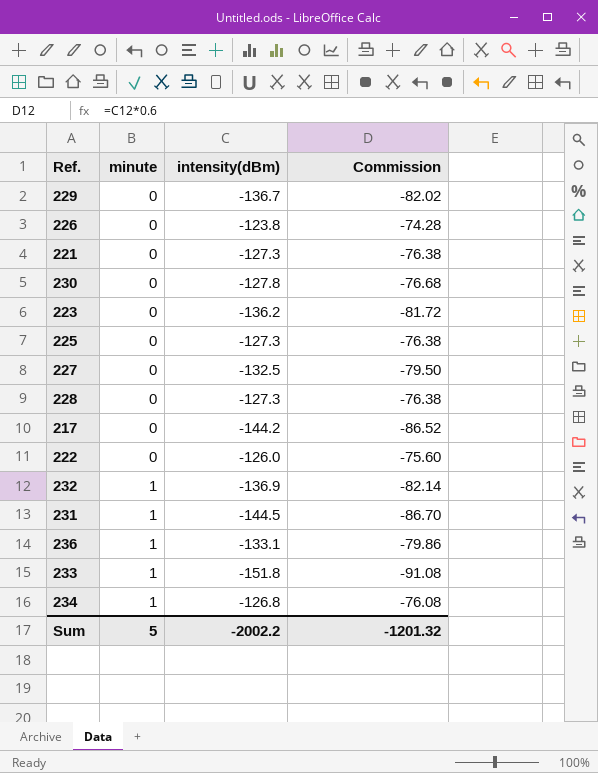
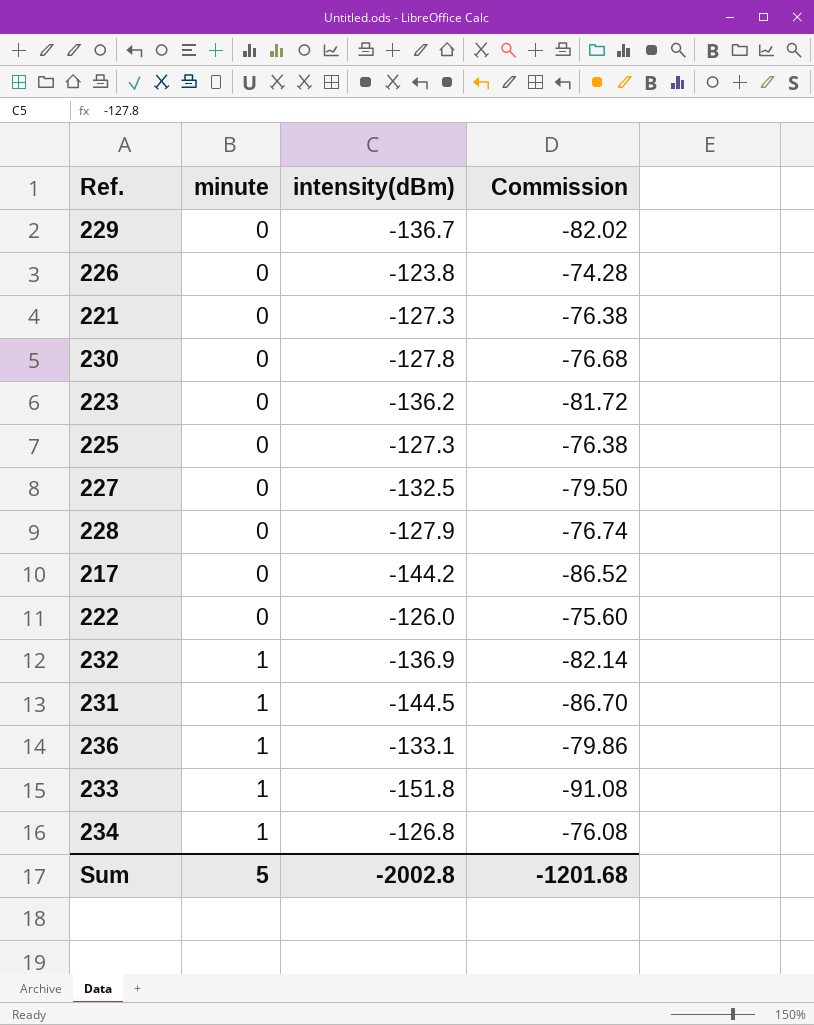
228 | intensity(dBm): -127.3 -> -127.9
228 | Commission: -76.38 -> -76.74
Sum | intensity(dBm): -2002.2 -> -2002.8
Sum | Commission: -1201.32 -> -1201.68

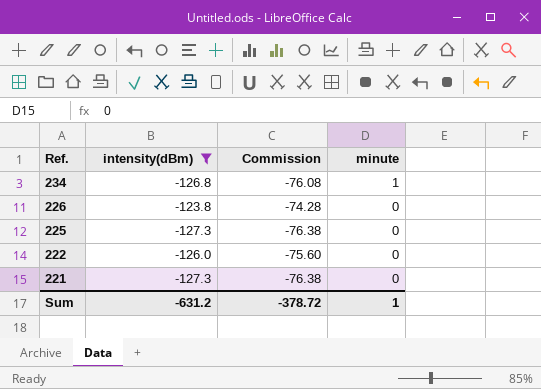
filter: none -> intensity(dBm) >= -127.3
row order: minute ascending -> Ref. descending
column minute | position: 2 -> 4
Sum | intensity(dBm): -2002.8 -> -631.2
Sum | Commission: -1201.68 -> -378.72
Sum | minute: 5 -> 1

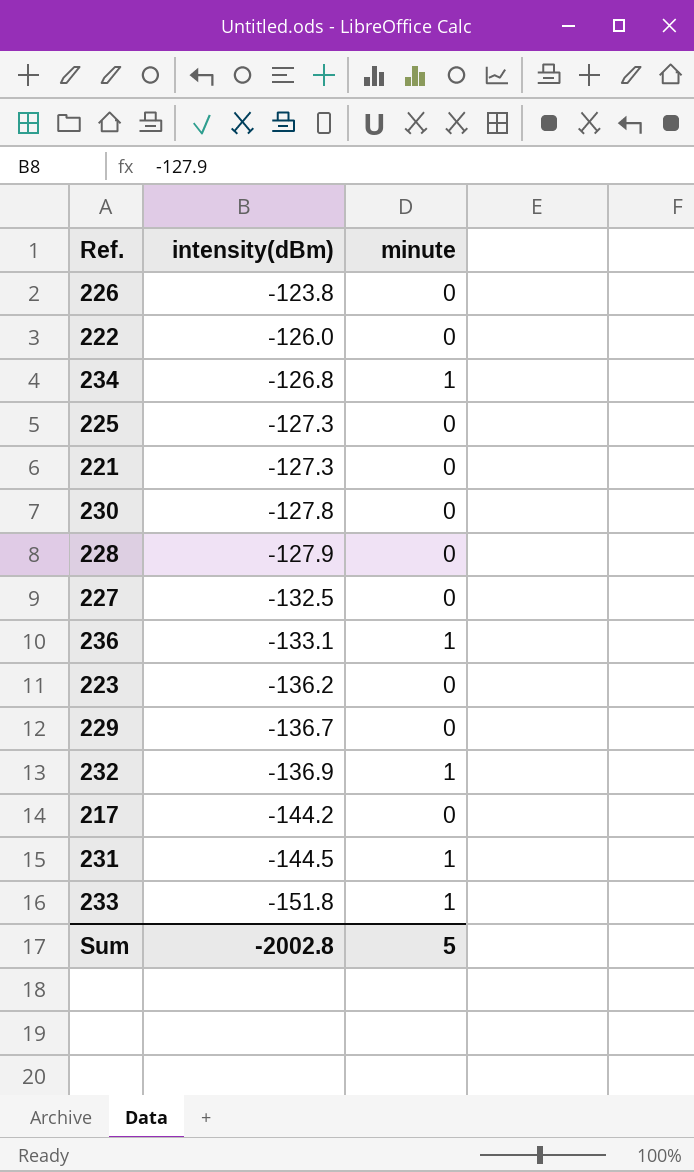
filter: intensity(dBm) >= -127.3 -> none
row order: Ref. descending -> intensity(dBm) descending
column Commission | formula: [intensity(dBm)] * 0.6 -> none
Sum | intensity(dBm): -631.2 -> -2002.8
Sum | minute: 1 -> 5

